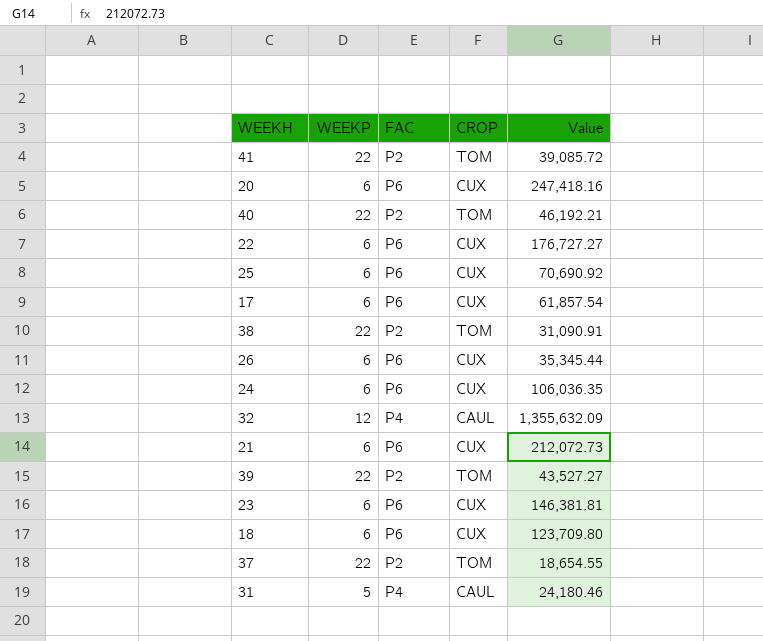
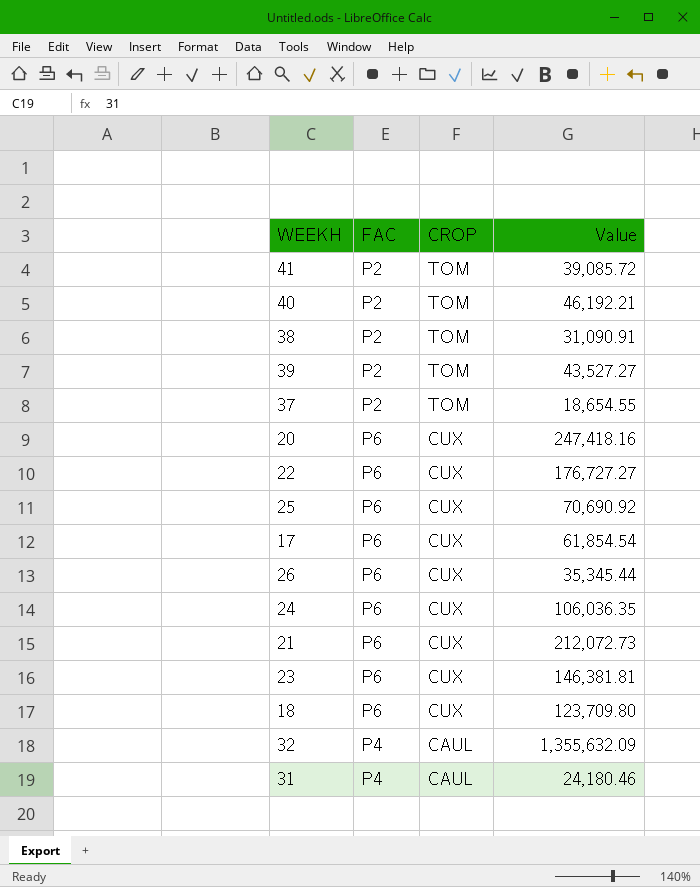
row order: none -> CROP descending
column WEEKP | position: 2 -> none
17 | Value: 61,857.54 -> 61,854.54

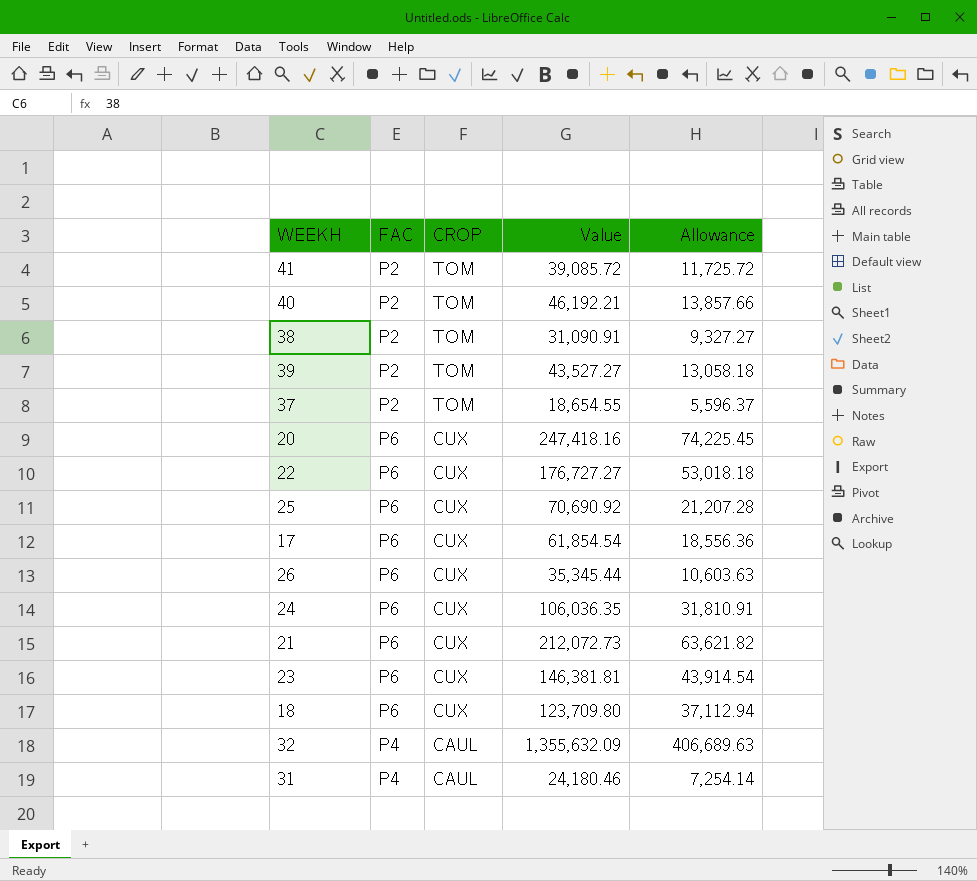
column Allowance | formula: none -> [Value] * 0.3

